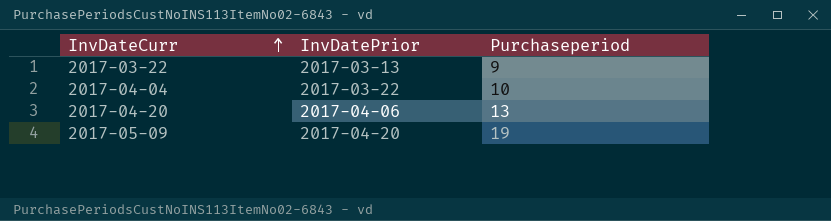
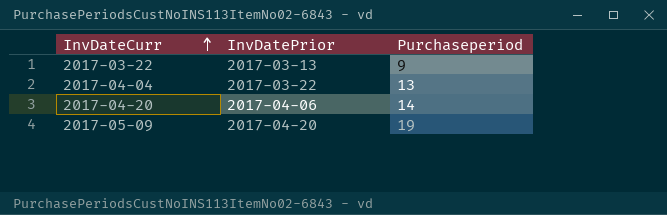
2017-04-04 | Purchaseperiod: 10 -> 13
2017-04-20 | Purchaseperiod: 13 -> 14

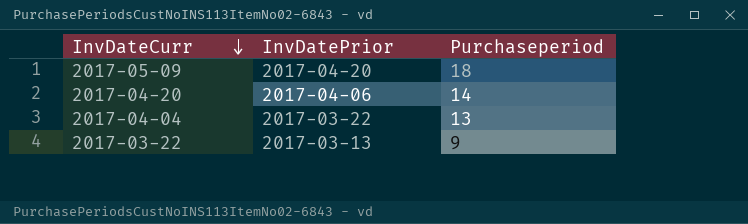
row order: InvDateCurr ascending -> InvDateCurr descending
2017-05-09 | Purchaseperiod: 19 -> 18

